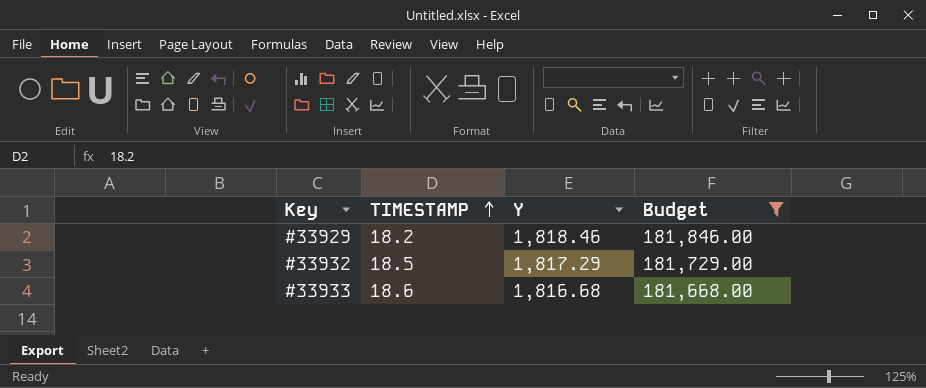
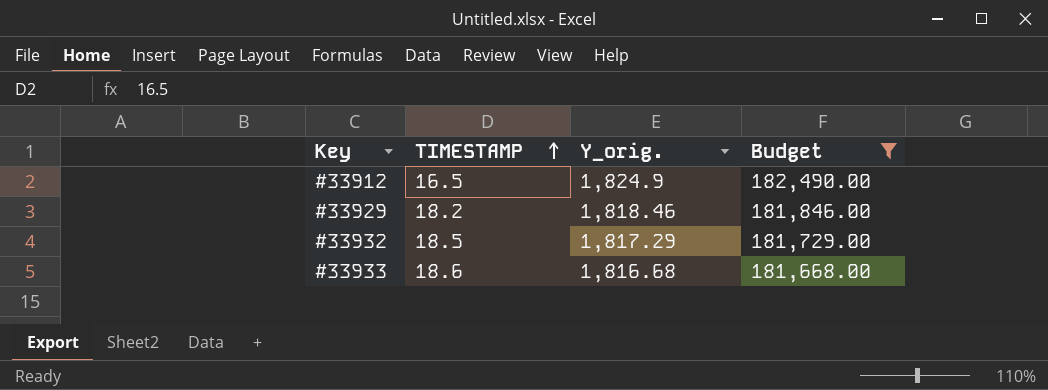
column name: Y -> Y_orig.
row #33912: none -> 16.5 | 1,824.9 | 182,490.00

